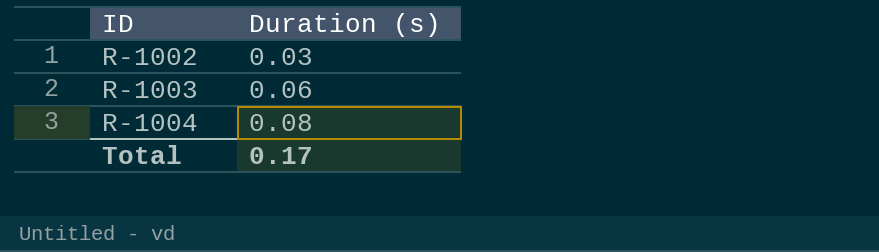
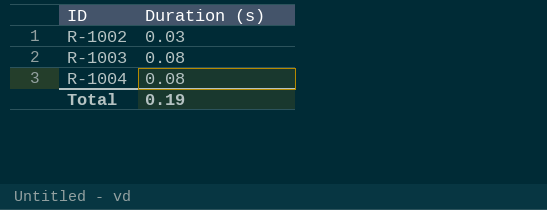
R-1003 | Duration (s): 0.06 -> 0.08
Total | Duration (s): 0.17 -> 0.19

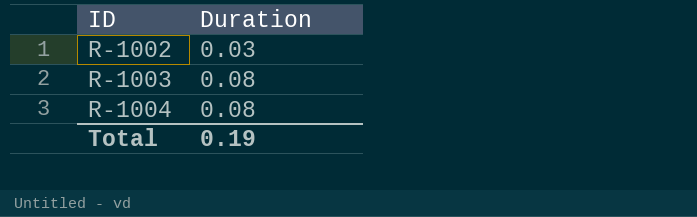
column name: Duration (s) -> Duration

